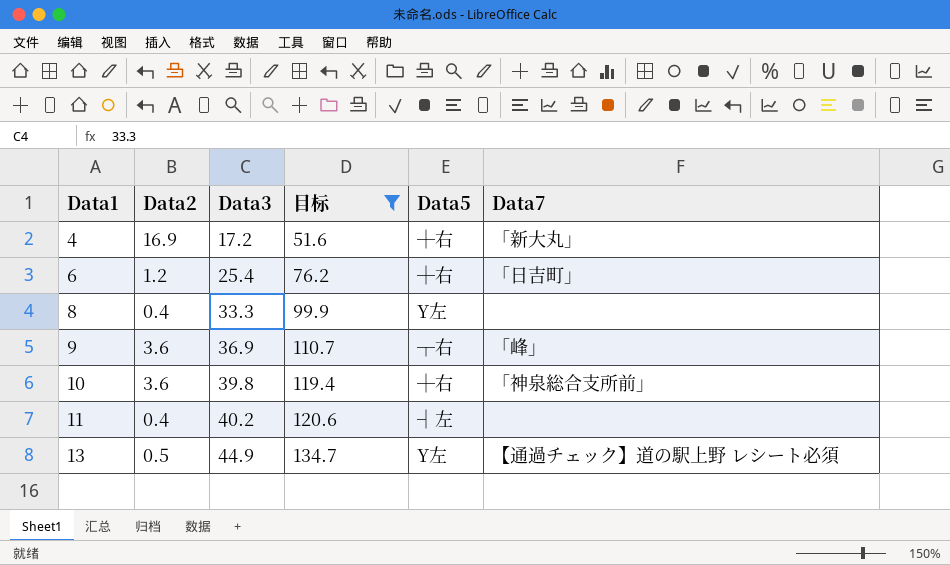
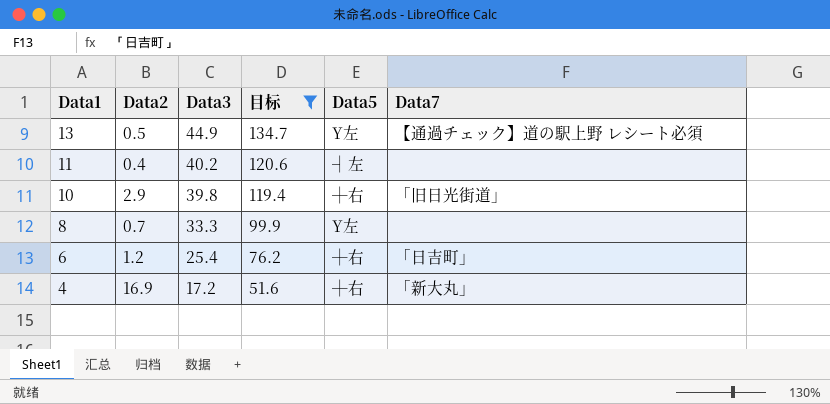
row order: Data1 ascending -> Data1 descending
row 9: 3.6 | 36.9 | 110.7 | ┬右 | 「峰」 -> none
10 | Data2: 3.6 -> 2.9
10 | Data7: 「神泉総合支所前」 -> 「旧日光街道」
8 | Data2: 0.4 -> 0.7

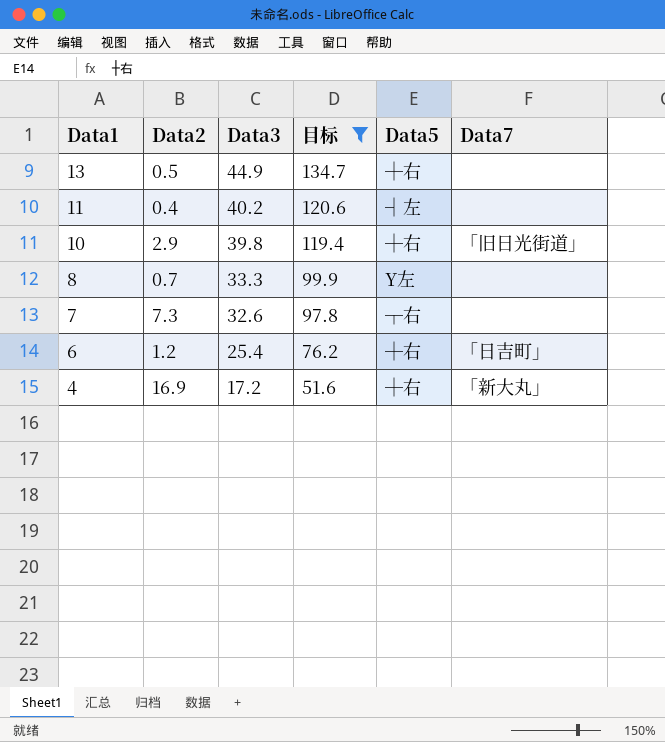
13 | Data5: Y左 -> ┼右
13 | Data7: 【通過チェック】道の駅上野 レシート必須 -> none
row 7: none -> 7.3 | 32.6 | 97.8 | ┬右 | none

